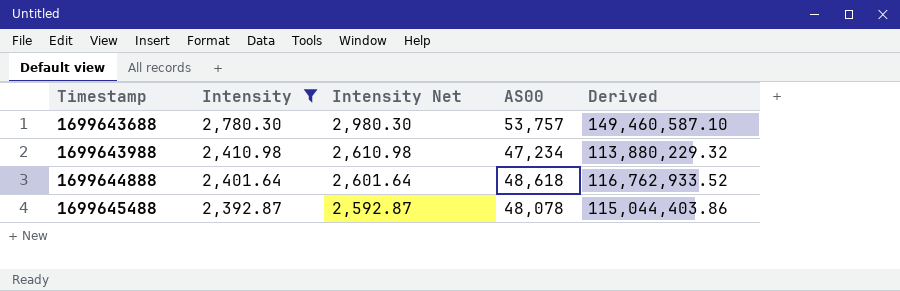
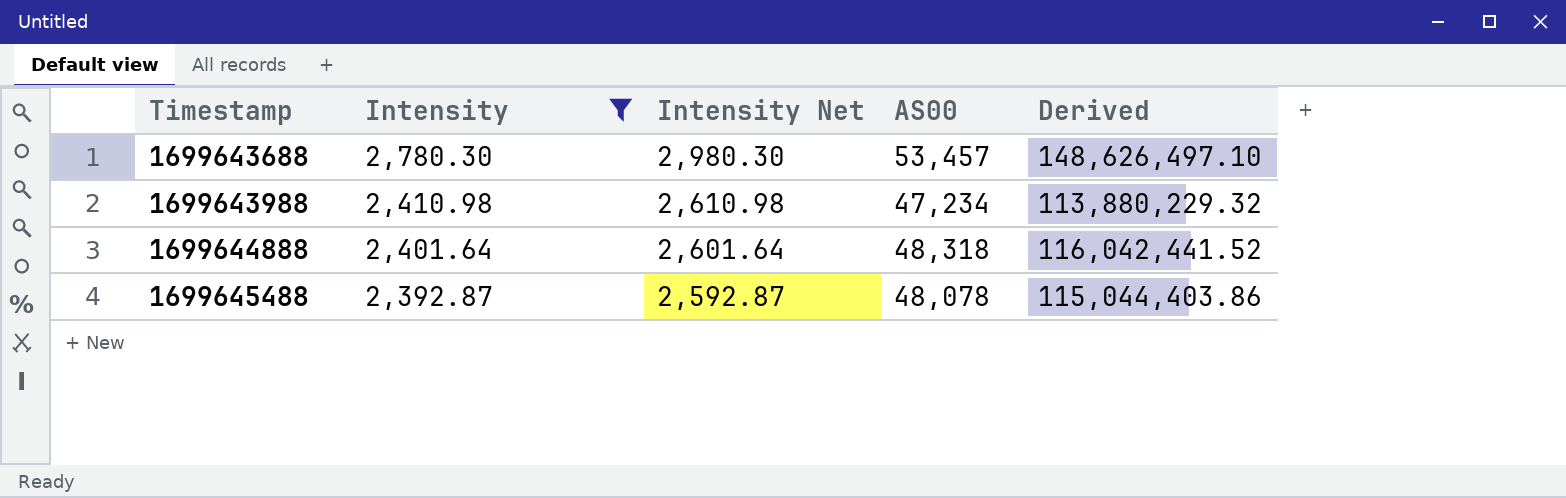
1699643688 | AS00: 53,757 -> 53,457
1699643688 | Derived: 149,460,587.10 -> 148,626,497.10
1699644888 | AS00: 48,618 -> 48,318
1699644888 | Derived: 116,762,933.52 -> 116,042,441.52

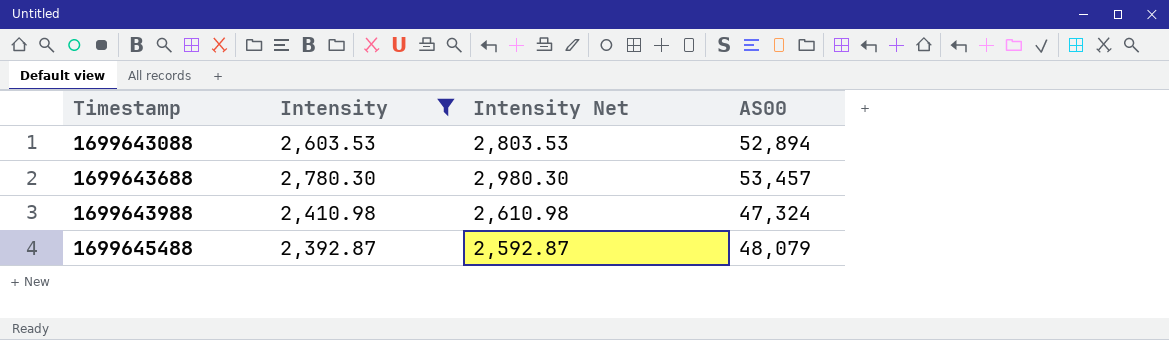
column Derived | formula: [Intensity] * [AS00] -> none
row 1699644888: 2,401.64 | 2,601.64 | 48,318 | 116,042,441.52 -> none
row 1699643088: none -> 2,603.53 | 2,803.53 | 52,894
1699643988 | AS00: 47,234 -> 47,324
1699645488 | AS00: 48,078 -> 48,079

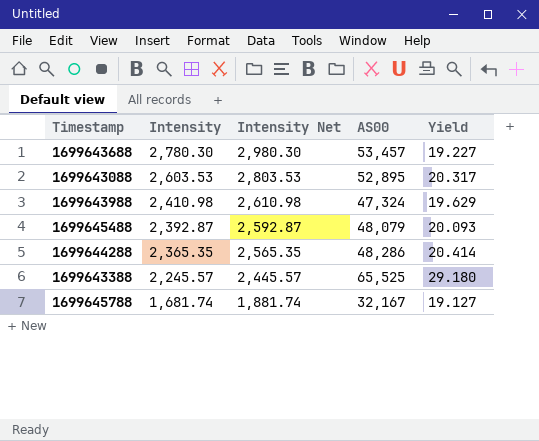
filter: Intensity >= 2,392.87 -> none
row order: Timestamp ascending -> Intensity descending
column Yield | formula: none -> [AS00] / [Intensity]
1699643088 | AS00: 52,894 -> 52,895

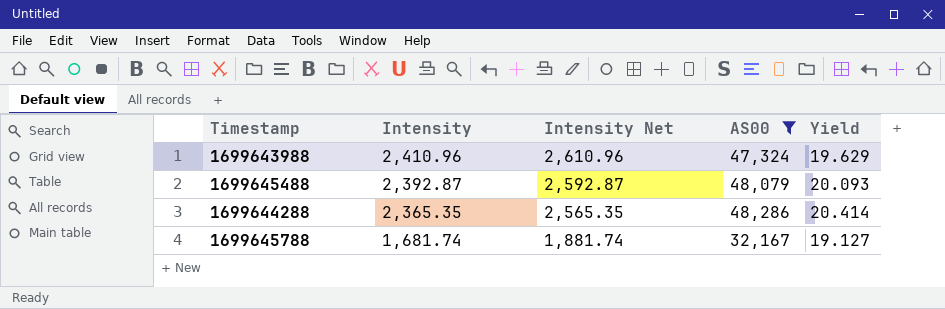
filter: none -> AS00 <= 48,286
1699643988 | Intensity: 2,410.98 -> 2,410.96
1699643988 | Intensity Net: 2,610.98 -> 2,610.96

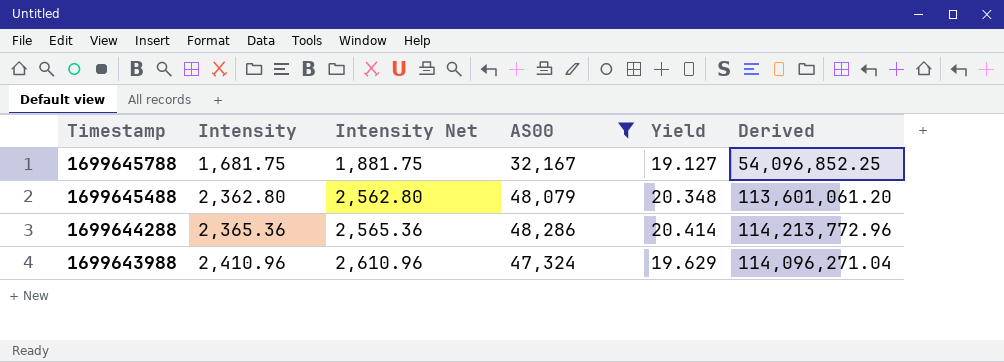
row order: Intensity descending -> Timestamp descending
column Derived | formula: none -> [Intensity] * [AS00]
1699645788 | Intensity: 1,681.74 -> 1,681.75
1699645788 | Intensity Net: 1,881.74 -> 1,881.75
1699645488 | Intensity: 2,392.87 -> 2,362.80
1699645488 | Intensity Net: 2,592.87 -> 2,562.80
1699645488 | Yield: 20.093 -> 20.348
1699644288 | Intensity: 2,365.35 -> 2,365.36
1699644288 | Intensity Net: 2,565.35 -> 2,565.36

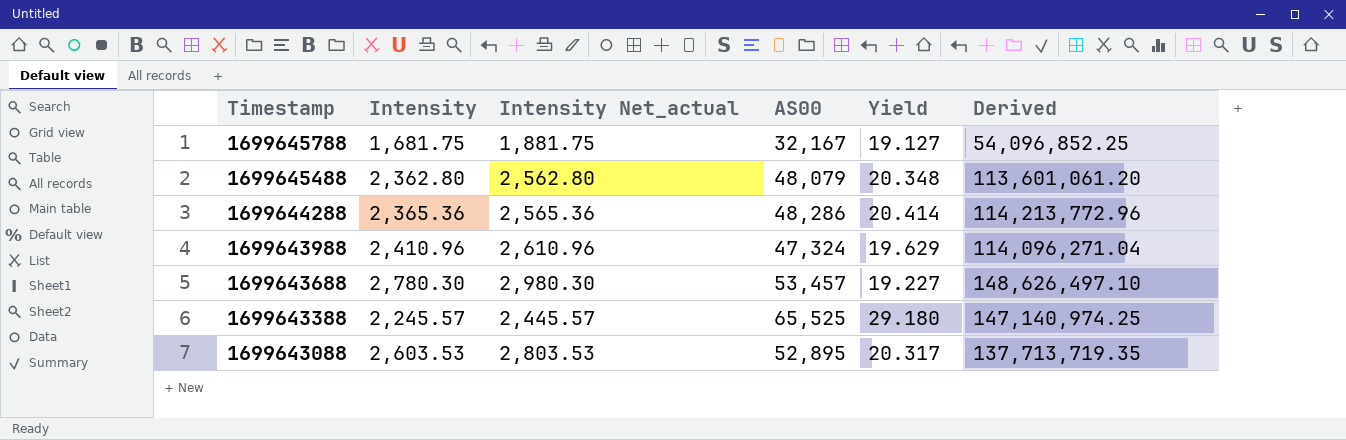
filter: AS00 <= 48,286 -> none
column name: Intensity Net -> Intensity Net_actual

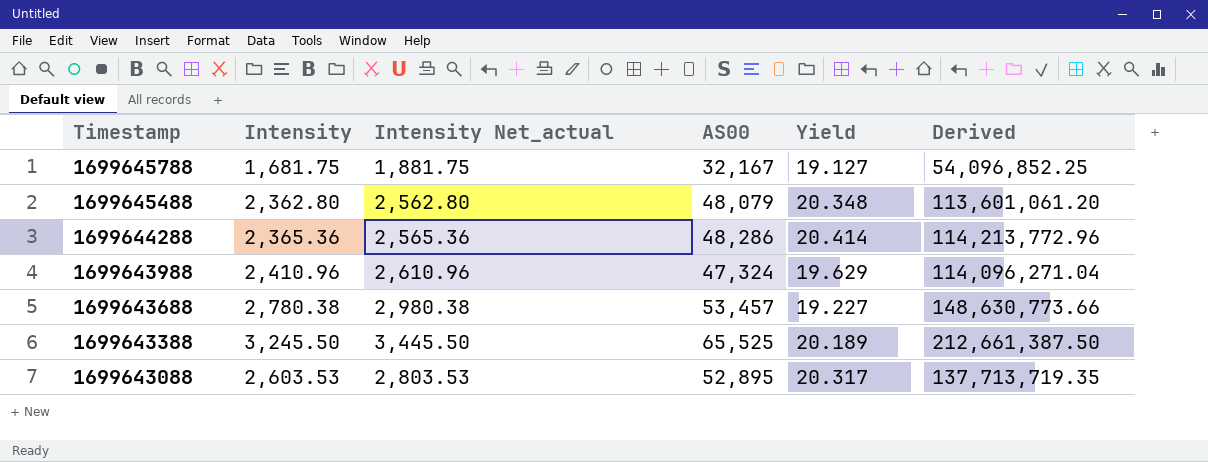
1699643688 | Intensity: 2,780.30 -> 2,780.38
1699643688 | Intensity Net_actual: 2,980.30 -> 2,980.38
1699643688 | Derived: 148,626,497.10 -> 148,630,773.66
1699643388 | Intensity: 2,245.57 -> 3,245.50
1699643388 | Intensity Net_actual: 2,445.57 -> 3,445.50
1699643388 | Yield: 29.180 -> 20.189
1699643388 | Derived: 147,140,974.25 -> 212,661,387.50

